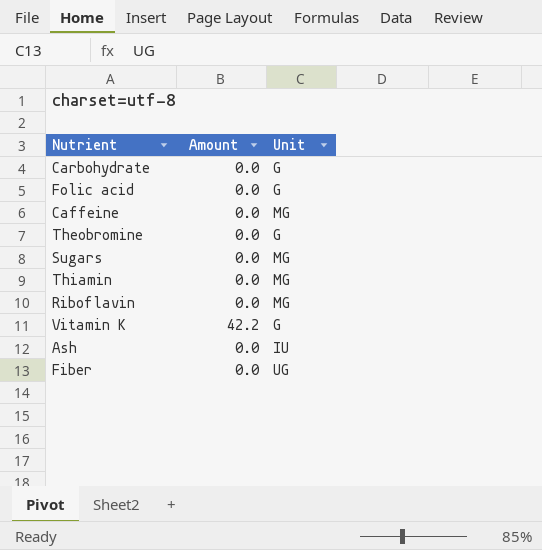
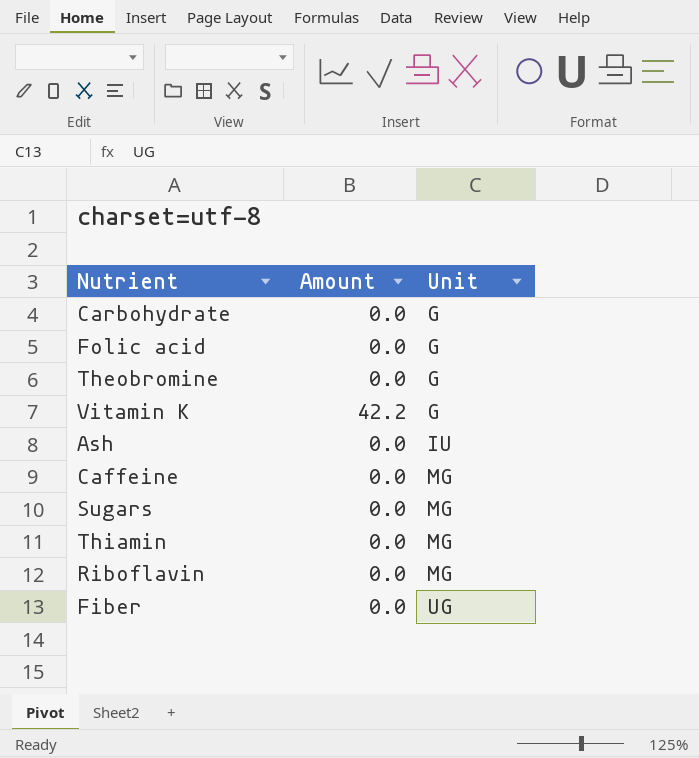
row order: none -> Unit ascending

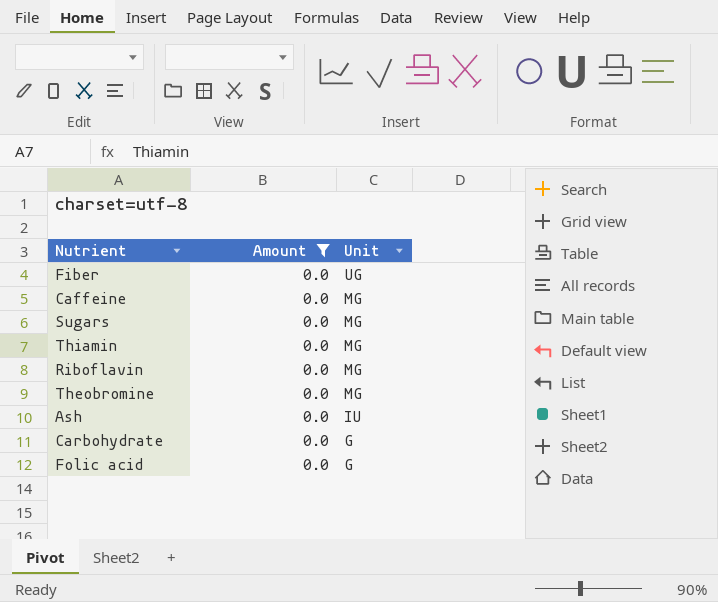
filter: none -> Amount = 0.0
row order: Unit ascending -> Unit descending
Theobromine | Unit: G -> MG

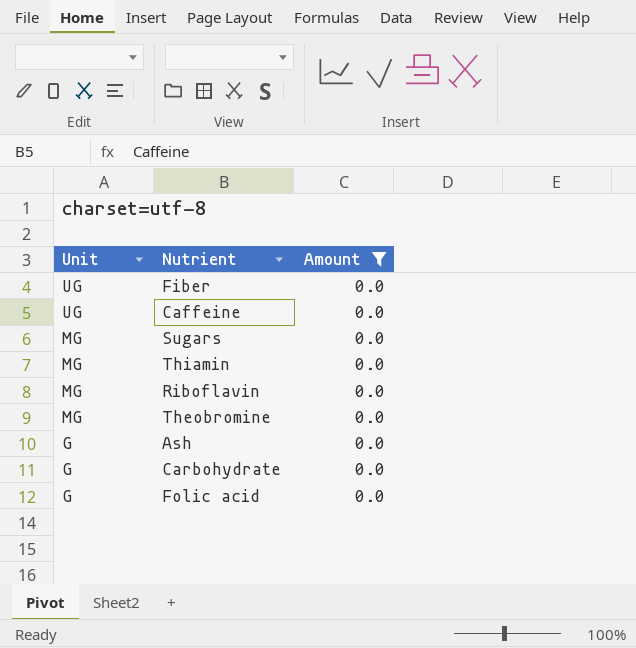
column Unit | position: 3 -> 1
Caffeine | Unit: MG -> UG
Ash | Unit: IU -> G

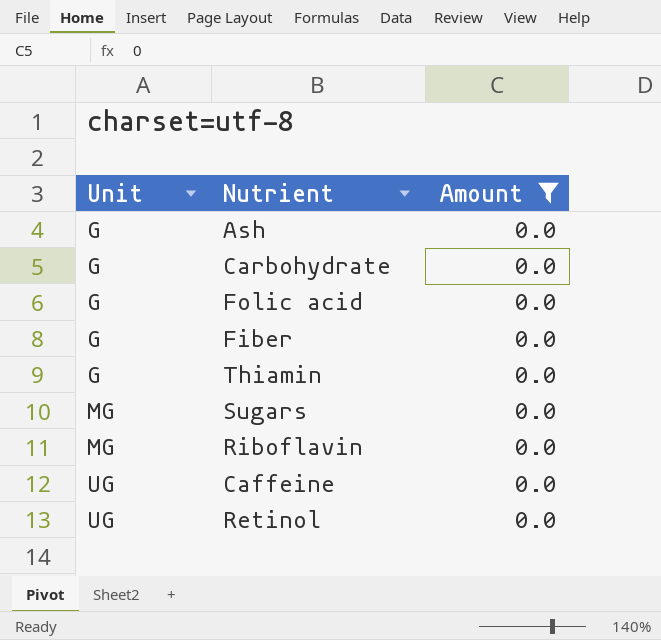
row order: Unit descending -> Unit ascending
row Theobromine: MG | 0.0 -> none
Fiber | Unit: UG -> G
Thiamin | Unit: MG -> G
row Retinol: none -> UG | 0.0

